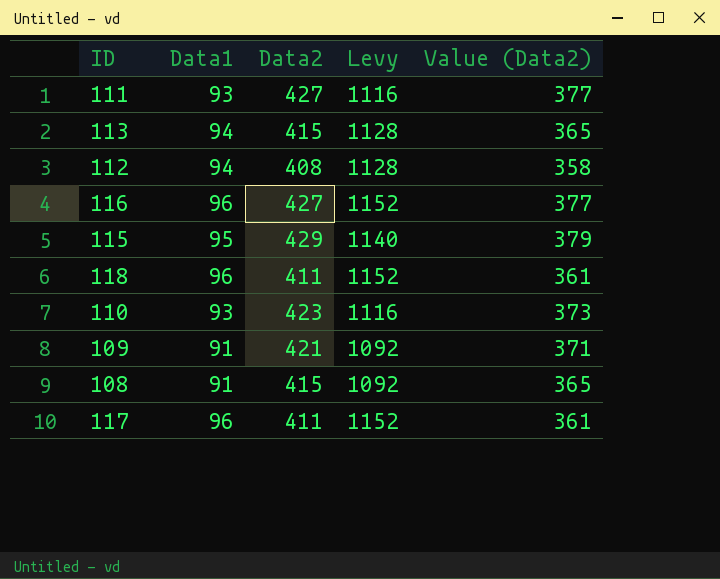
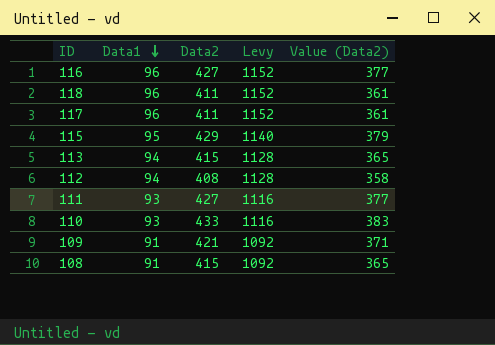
row order: none -> Data1 descending
110 | Data2: 423 -> 433
110 | Value (Data2): 373 -> 383

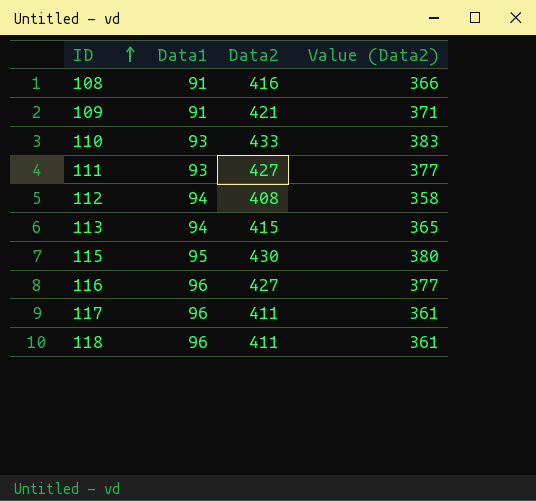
row order: Data1 descending -> ID ascending
column Levy | formula: [Data1] * 12 -> none
108 | Data2: 415 -> 416
108 | Value (Data2): 365 -> 366
115 | Data2: 429 -> 430
115 | Value (Data2): 379 -> 380

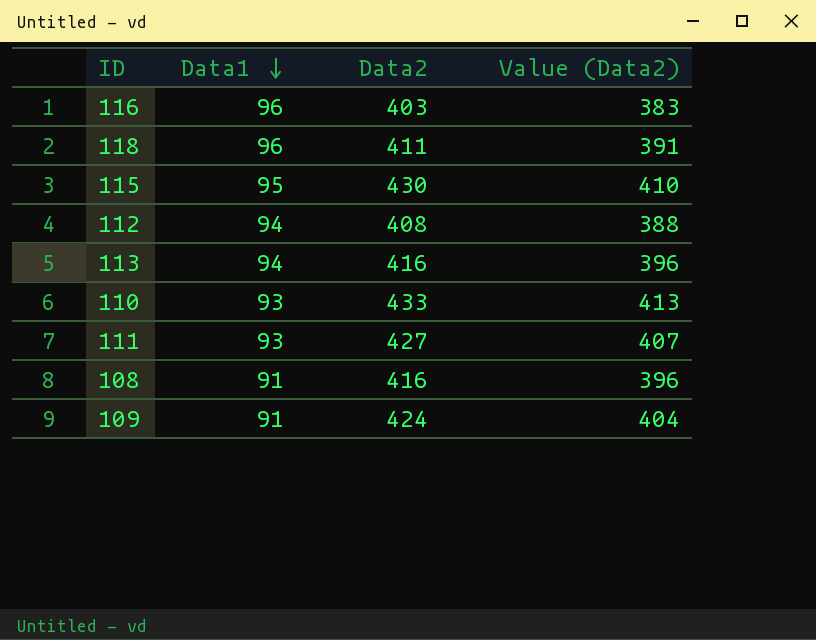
row order: ID ascending -> Data1 descending
column Value (Data2) | formula: [Data2] - 50 -> [Data2] - 20
row 117: 96 | 411 | 361 -> none
116 | Data2: 427 -> 403
113 | Data2: 415 -> 416
109 | Data2: 421 -> 424

